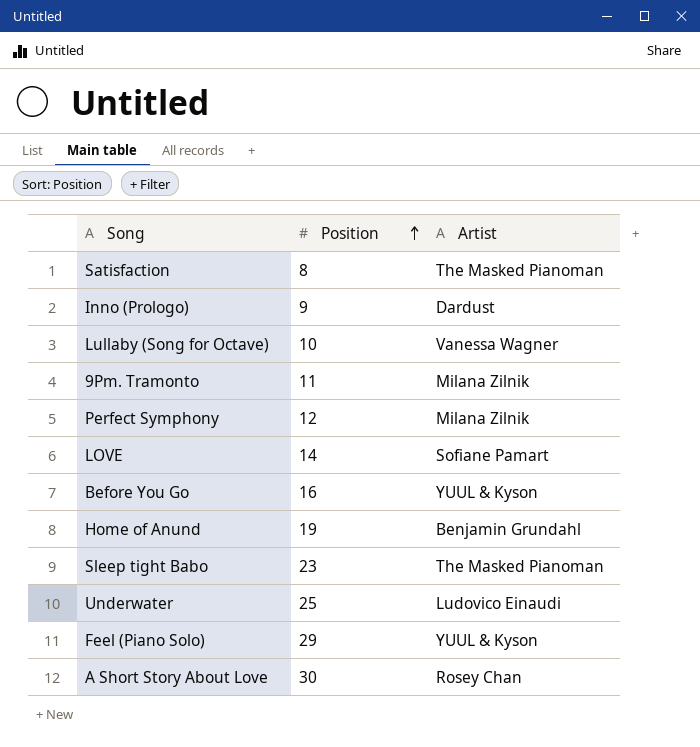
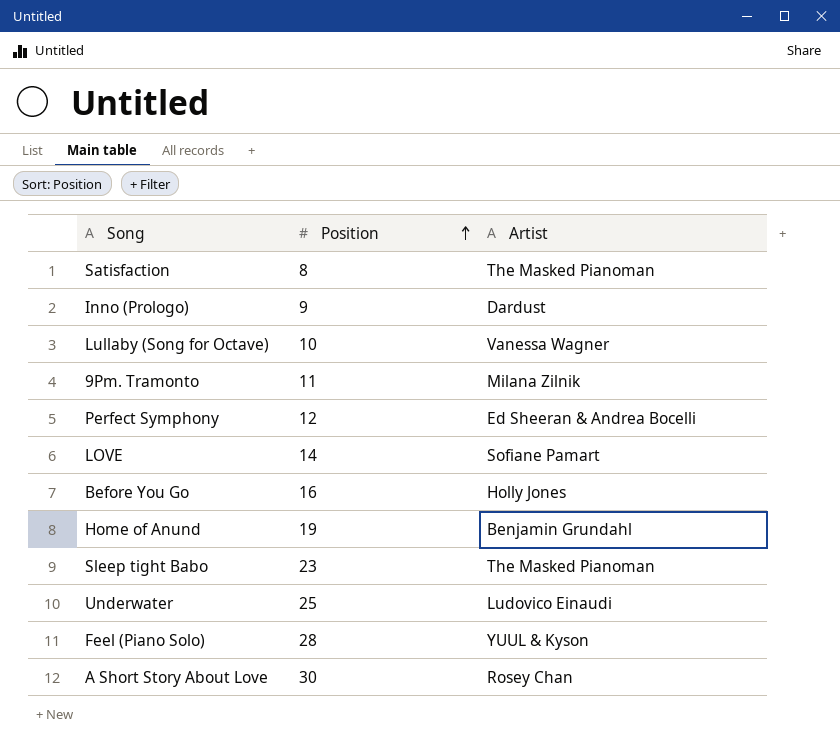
Perfect Symphony | Artist: Milana Zilnik -> Ed Sheeran & Andrea Bocelli
Before You Go | Artist: YUUL & Kyson -> Holly Jones
Feel (Piano Solo) | Position: 29 -> 28

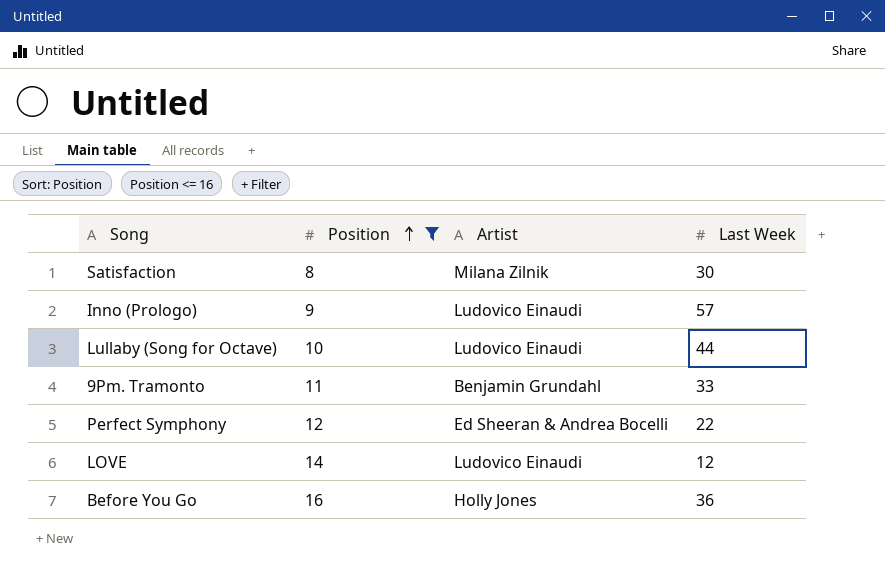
filter: none -> Position <= 16
column Last Week | position: none -> 4
Satisfaction | Artist: The Masked Pianoman -> Milana Zilnik
Inno (Prologo) | Artist: Dardust -> Ludovico Einaudi
Lullaby (Song for Octave) | Artist: Vanessa Wagner -> Ludovico Einaudi
9Pm. Tramonto | Artist: Milana Zilnik -> Benjamin Grundahl
LOVE | Artist: Sofiane Pamart -> Ludovico Einaudi

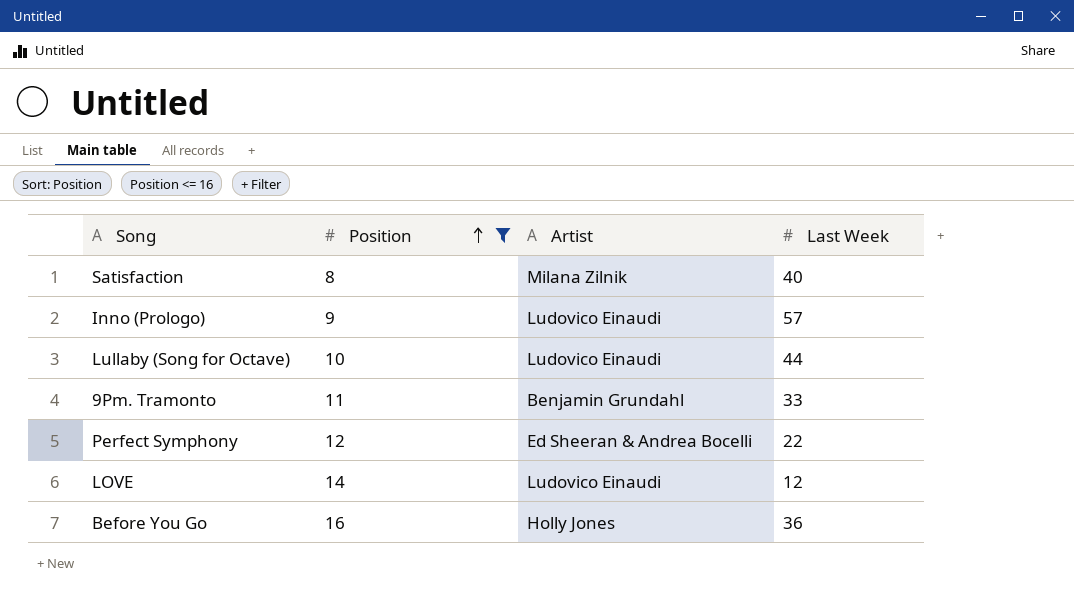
Satisfaction | Last Week: 30 -> 40

